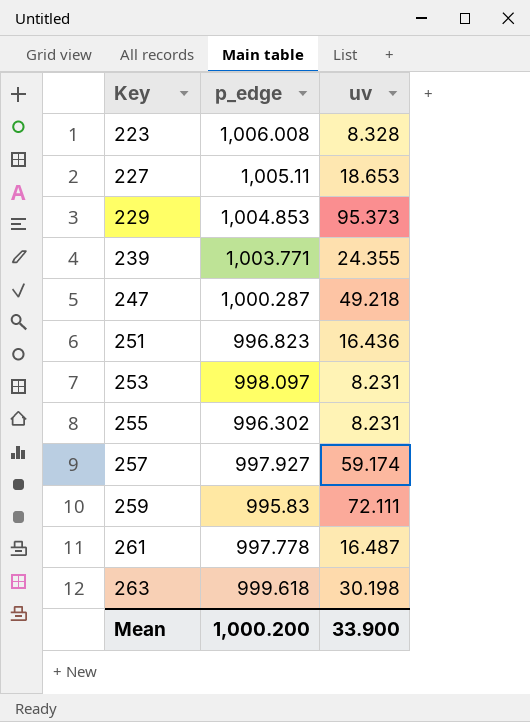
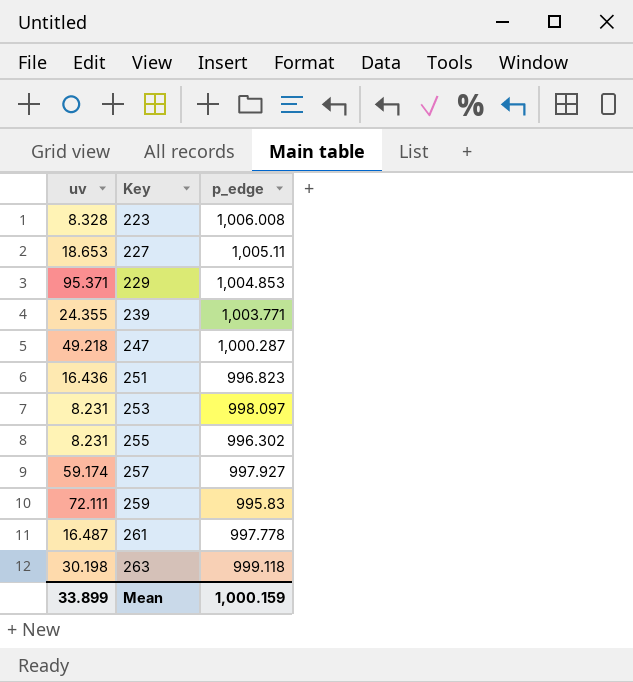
column uv | position: 3 -> 1
229 | uv: 95.373 -> 95.371
263 | p_edge: 999.618 -> 999.118
Mean | uv: 33.900 -> 33.899
Mean | p_edge: 1,000.200 -> 1,000.159

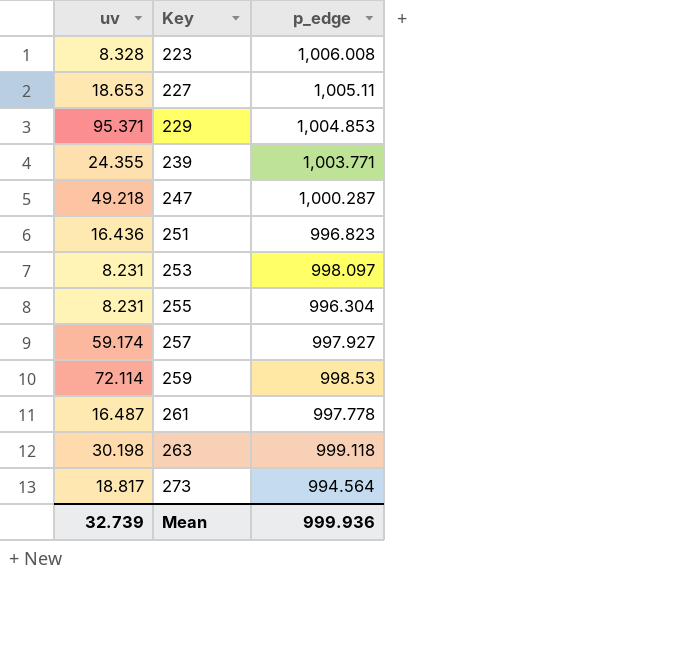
255 | p_edge: 996.302 -> 996.304
259 | uv: 72.111 -> 72.114
259 | p_edge: 995.83 -> 998.53
row 273: none -> 18.817 | 994.564
Mean | uv: 33.899 -> 32.739
Mean | p_edge: 1,000.159 -> 999.936

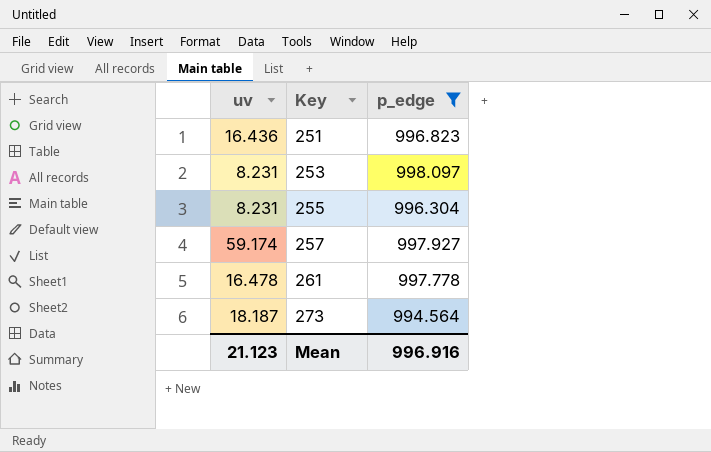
filter: none -> p_edge <= 998.097
261 | uv: 16.487 -> 16.478
273 | uv: 18.817 -> 18.187
Mean | uv: 32.739 -> 21.123
Mean | p_edge: 999.936 -> 996.916

